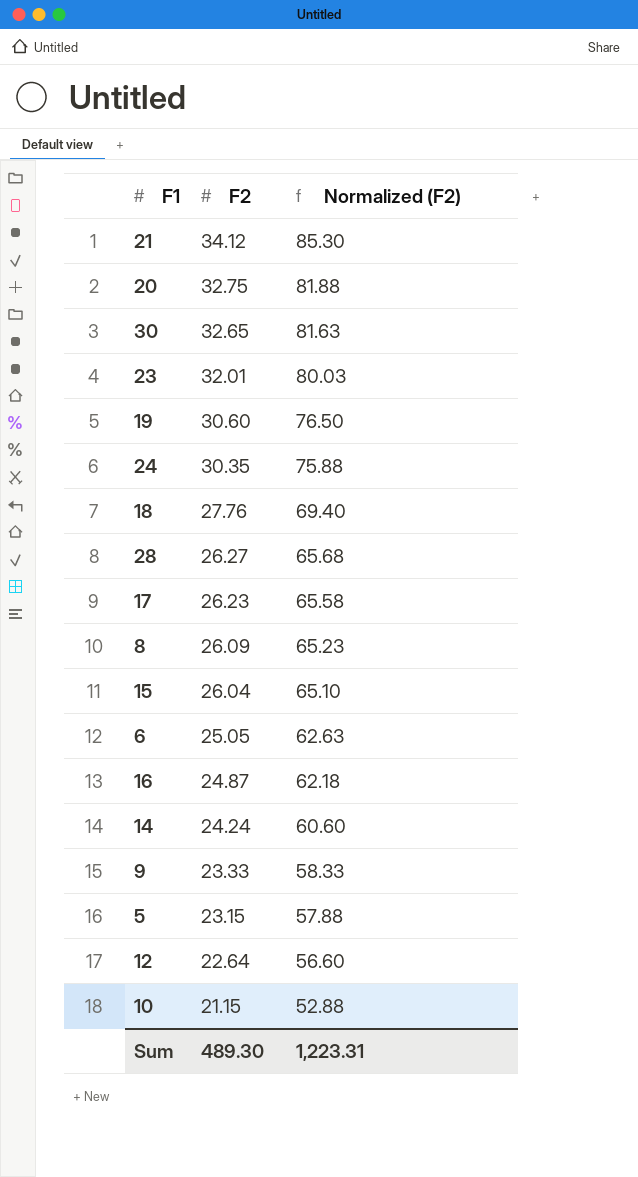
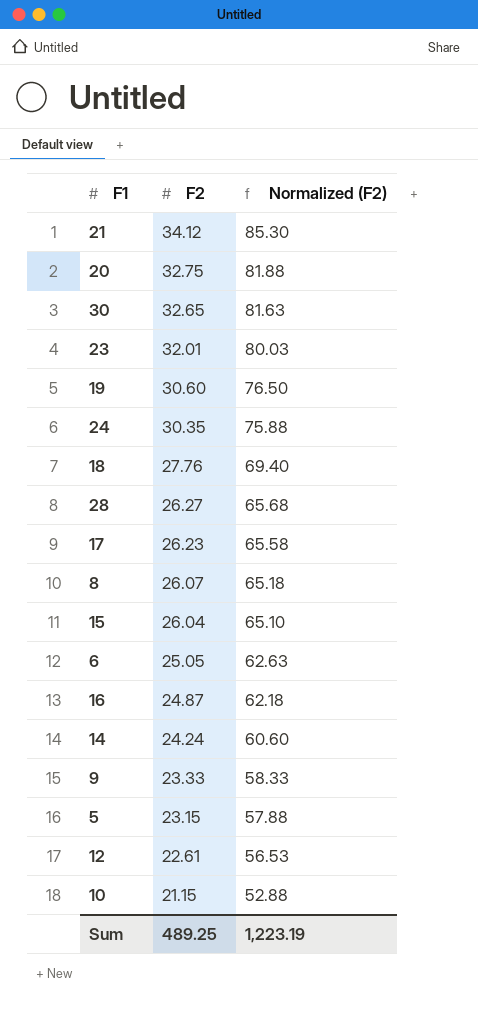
8 | F2: 26.09 -> 26.07
8 | Normalized (F2): 65.23 -> 65.18
12 | F2: 22.64 -> 22.61
12 | Normalized (F2): 56.60 -> 56.53
Sum | F2: 489.30 -> 489.25
Sum | Normalized (F2): 1,223.31 -> 1,223.19

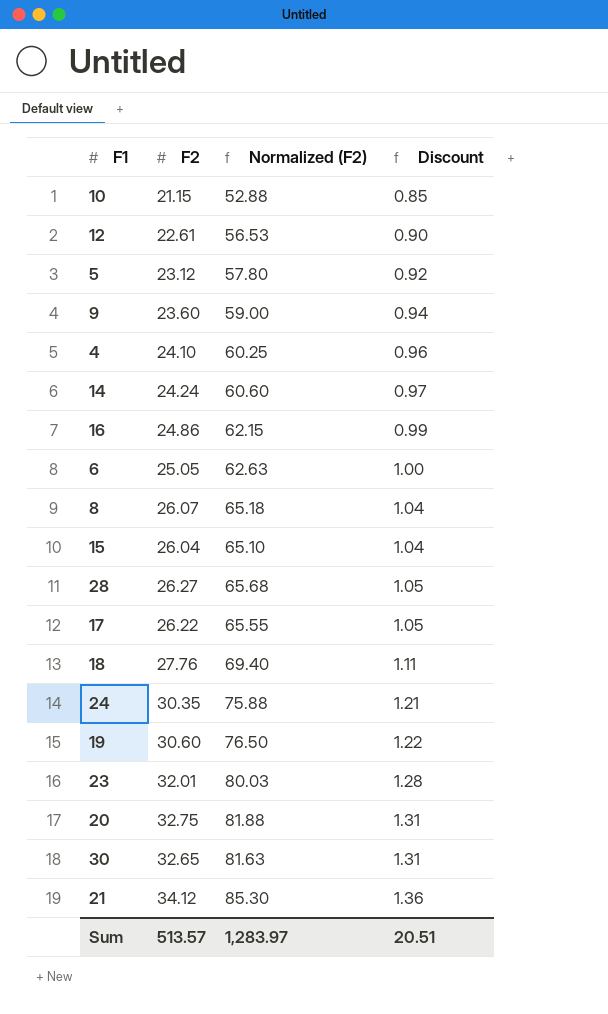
row order: F2 descending -> Discount ascending
column Discount | formula: none -> [F2] * 0.04
5 | F2: 23.15 -> 23.12
5 | Normalized (F2): 57.88 -> 57.80
9 | F2: 23.33 -> 23.60
9 | Normalized (F2): 58.33 -> 59.00
row 4: none -> 24.10 | 60.25 | 0.96
16 | F2: 24.87 -> 24.86
16 | Normalized (F2): 62.18 -> 62.15
17 | F2: 26.23 -> 26.22
17 | Normalized (F2): 65.58 -> 65.55
Sum | F2: 489.25 -> 513.57
Sum | Normalized (F2): 1,223.19 -> 1,283.97

